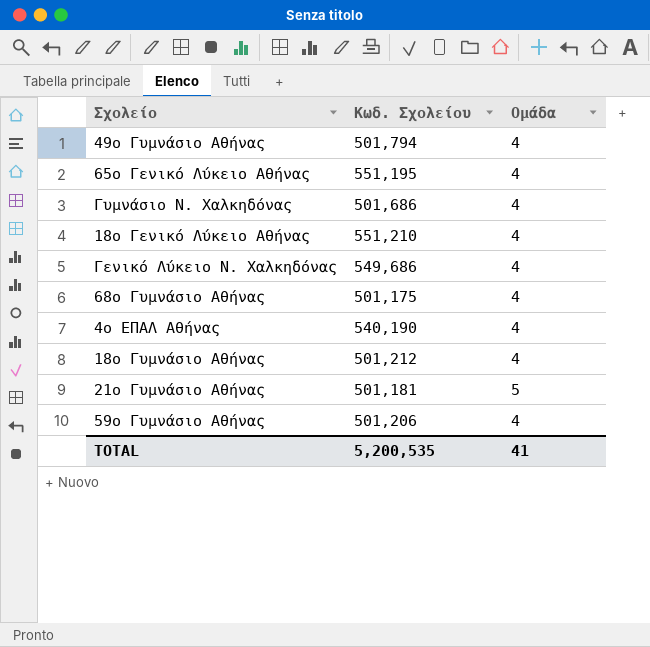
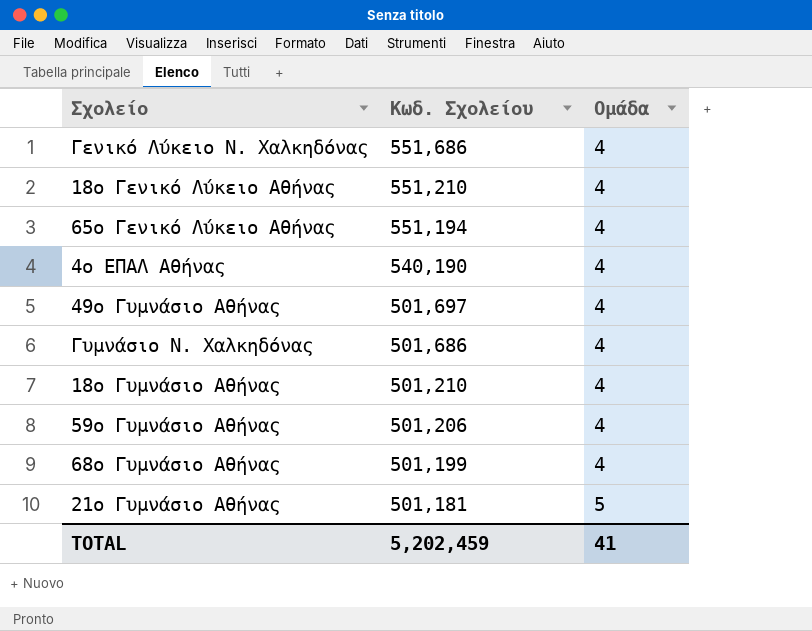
row order: none -> Κωδ. Σχολείου descending
Γενικό Λύκειο Ν. Χαλκηδόνας | Κωδ. Σχολείου: 549,686 -> 551,686
65ο Γενικό Λύκειο Αθήνας | Κωδ. Σχολείου: 551,195 -> 551,194
49ο Γυμνάσιο Αθήνας | Κωδ. Σχολείου: 501,794 -> 501,697
18ο Γυμνάσιο Αθήνας | Κωδ. Σχολείου: 501,212 -> 501,210
68ο Γυμνάσιο Αθήνας | Κωδ. Σχολείου: 501,175 -> 501,199
TOTAL | Κωδ. Σχολείου: 5,200,535 -> 5,202,459

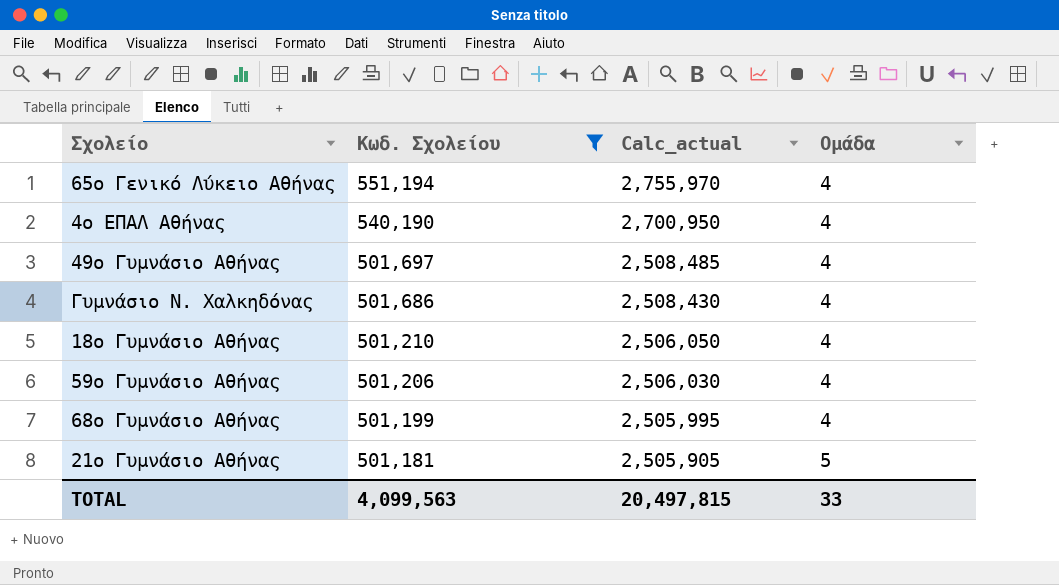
filter: none -> Κωδ. Σχολείου <= 551,194
column Calc_actual | formula: none -> [Κωδ. Σχολείου] * 5
TOTAL | Κωδ. Σχολείου: 5,202,459 -> 4,099,563
TOTAL | Ομάδα: 41 -> 33

